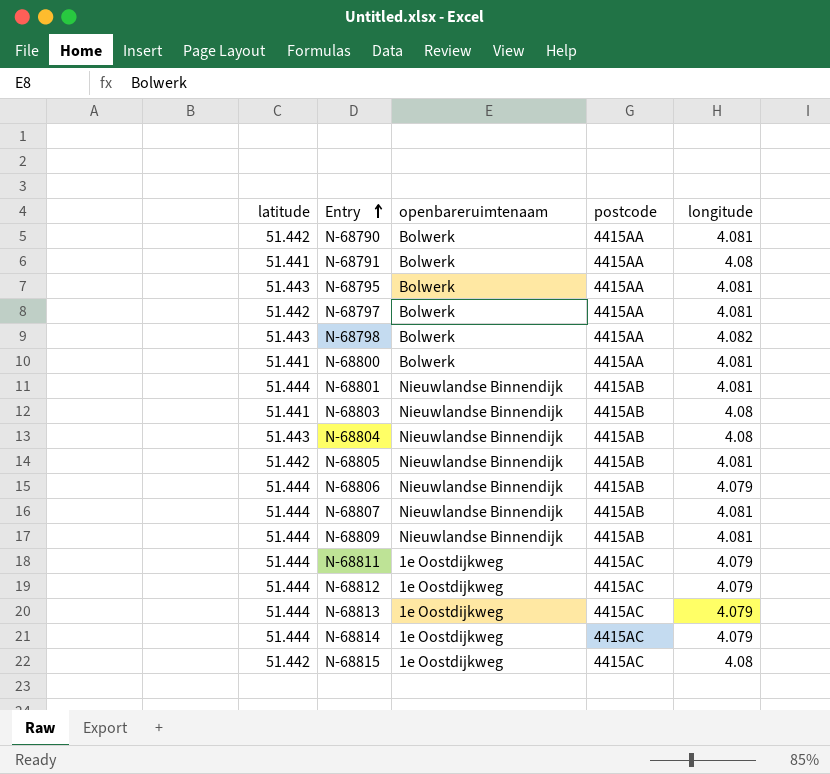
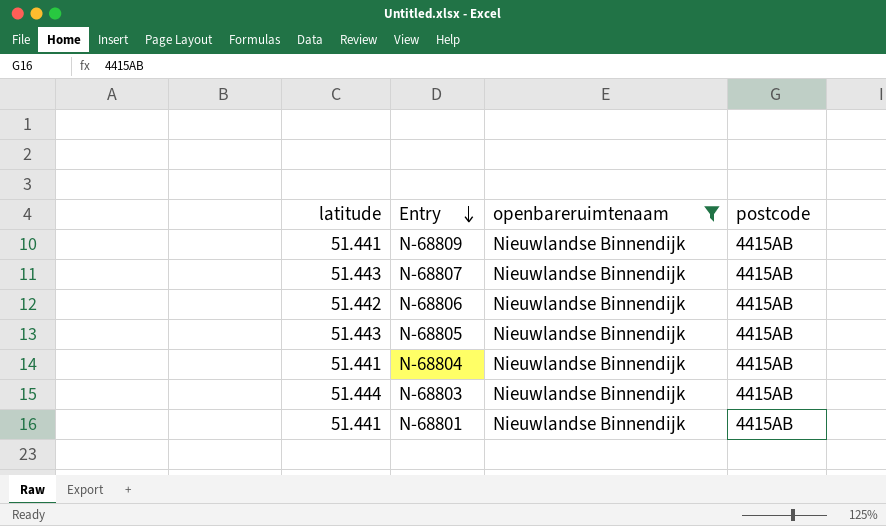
filter: none -> openbareruimtenaam = Nieuwlandse Binnendijk
row order: Entry ascending -> Entry descending
column longitude | position: 5 -> none
N-68809 | latitude: 51.444 -> 51.441
N-68807 | latitude: 51.444 -> 51.443
N-68806 | latitude: 51.444 -> 51.442
N-68805 | latitude: 51.442 -> 51.443
N-68804 | latitude: 51.443 -> 51.441
N-68803 | latitude: 51.441 -> 51.444
N-68801 | latitude: 51.444 -> 51.441

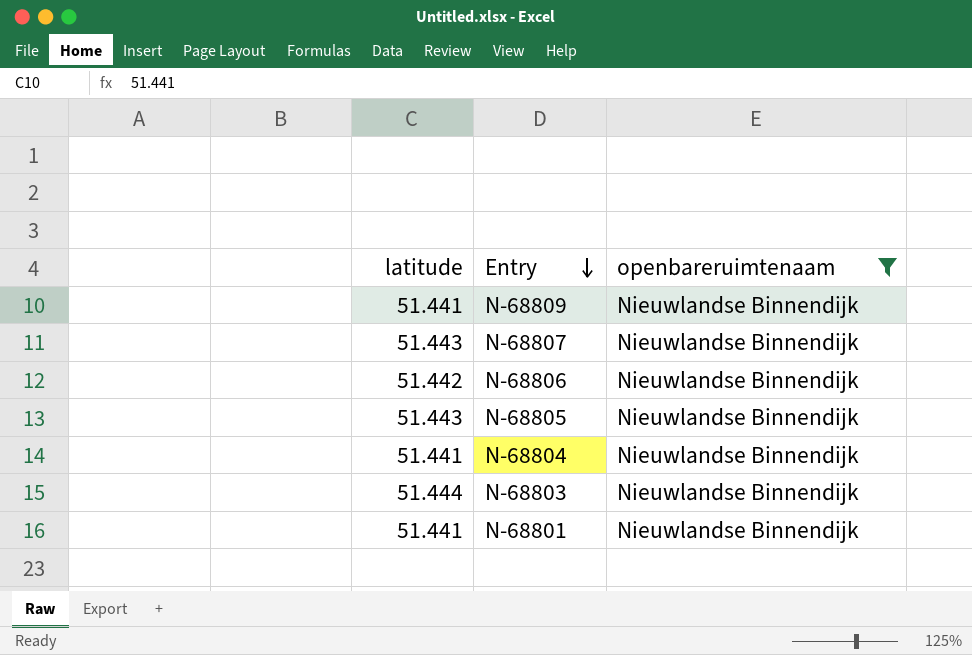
column postcode | position: 4 -> none

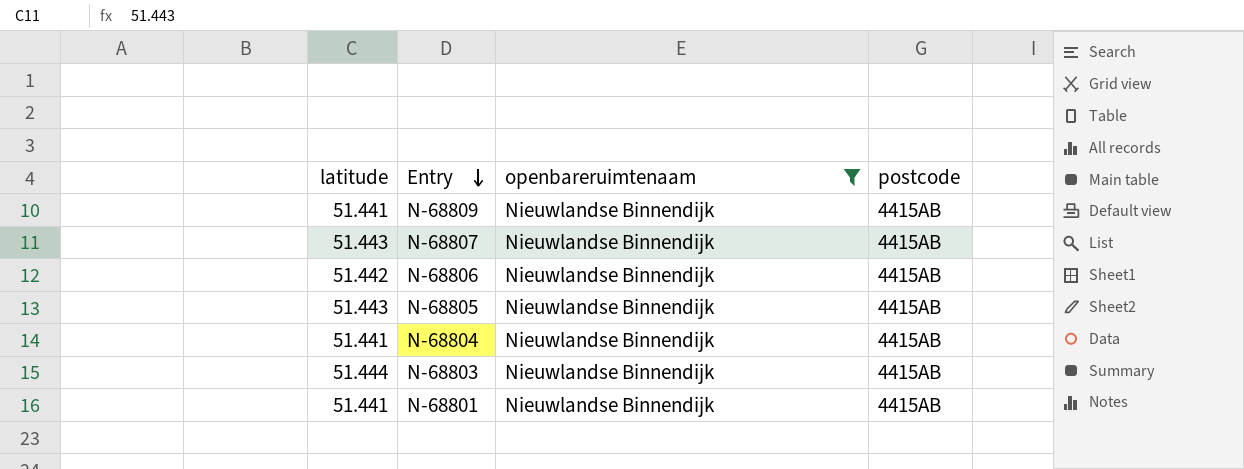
column postcode | position: none -> 4

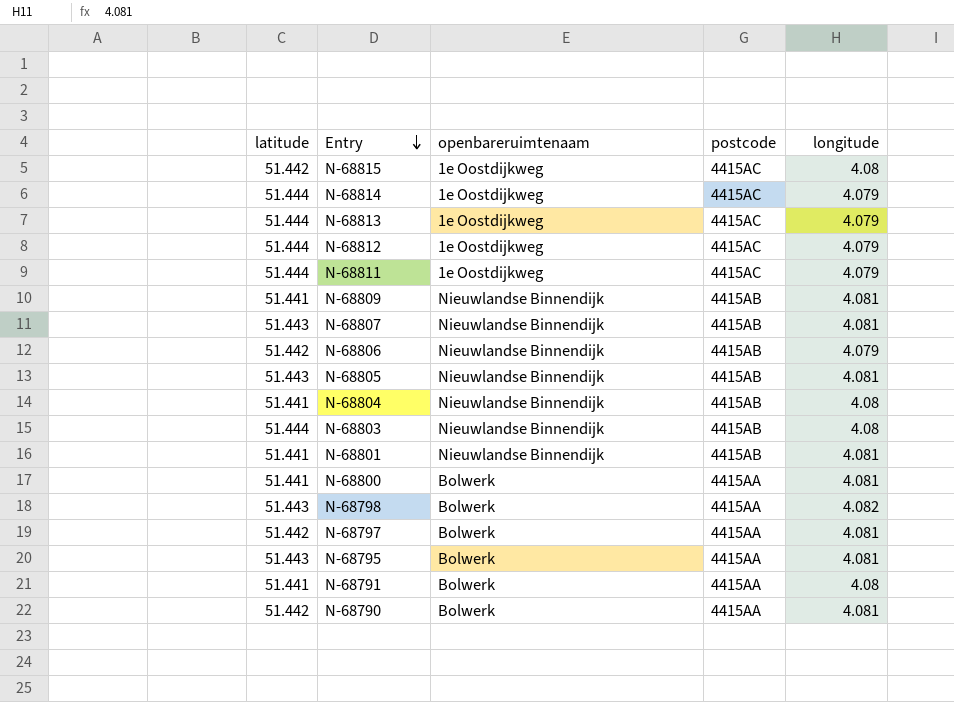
filter: openbareruimtenaam = Nieuwlandse Binnendijk -> none
column longitude | position: none -> 5

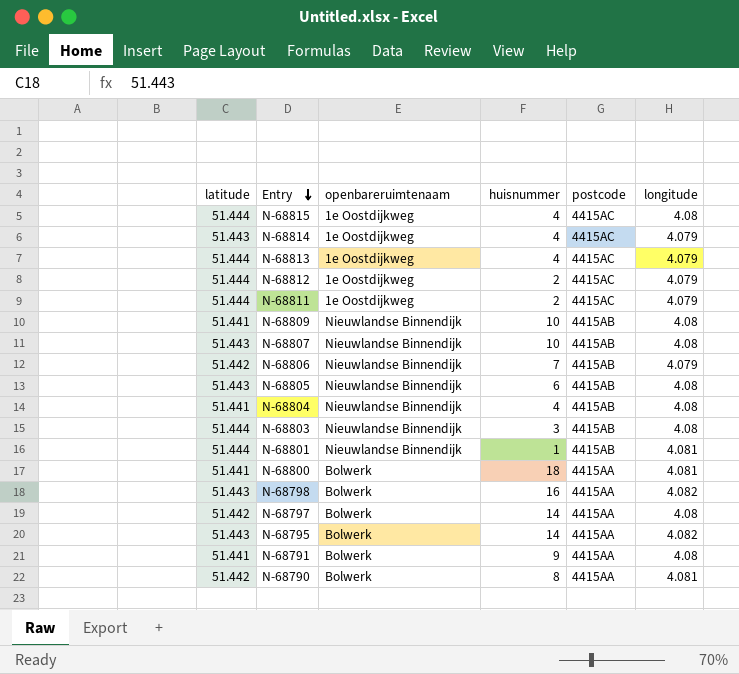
column huisnummer | position: none -> 4
N-68815 | latitude: 51.442 -> 51.444
N-68814 | latitude: 51.444 -> 51.443
N-68809 | longitude: 4.081 -> 4.08
N-68807 | longitude: 4.081 -> 4.08
N-68805 | longitude: 4.081 -> 4.08
N-68801 | latitude: 51.441 -> 51.444
N-68797 | longitude: 4.081 -> 4.08
N-68795 | longitude: 4.081 -> 4.082

